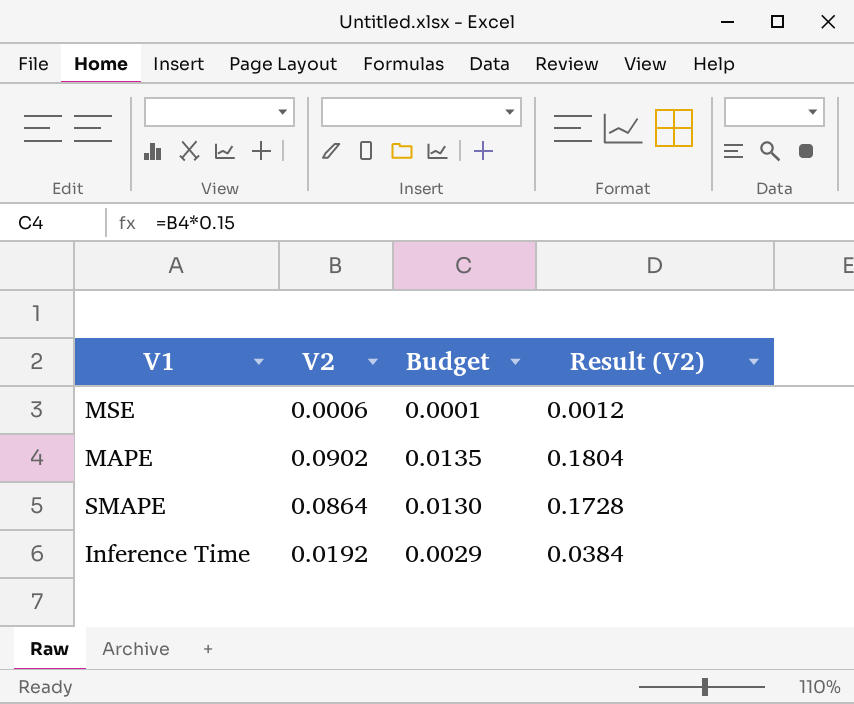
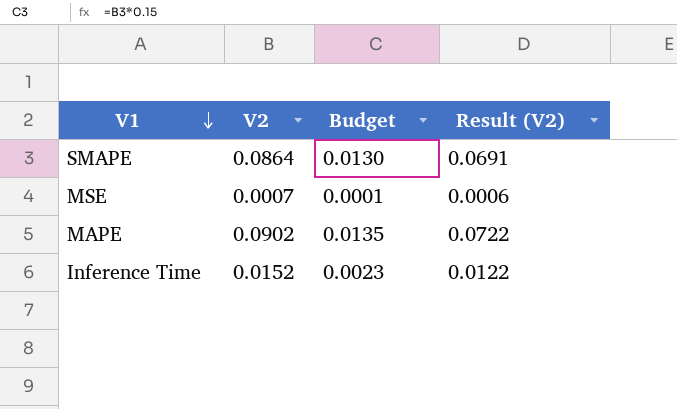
row order: none -> V1 descending
column Result (V2) | formula: [V2] * 2 -> [V2] * 0.8
MSE | V2: 0.0006 -> 0.0007
Inference Time | V2: 0.0192 -> 0.0152
Inference Time | Budget: 0.0029 -> 0.0023

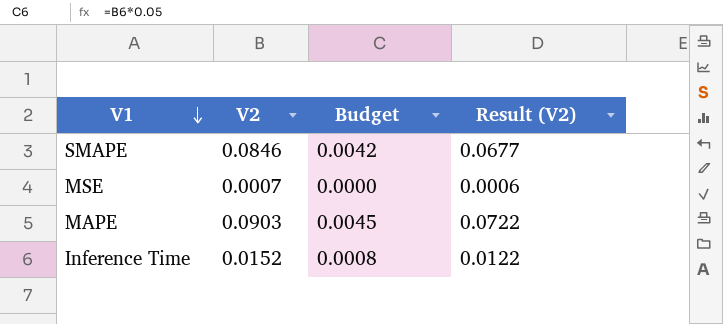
column Budget | formula: [V2] * 0.15 -> [V2] * 0.05
SMAPE | V2: 0.0864 -> 0.0846
SMAPE | Result (V2): 0.0691 -> 0.0677
MAPE | V2: 0.0902 -> 0.0903

